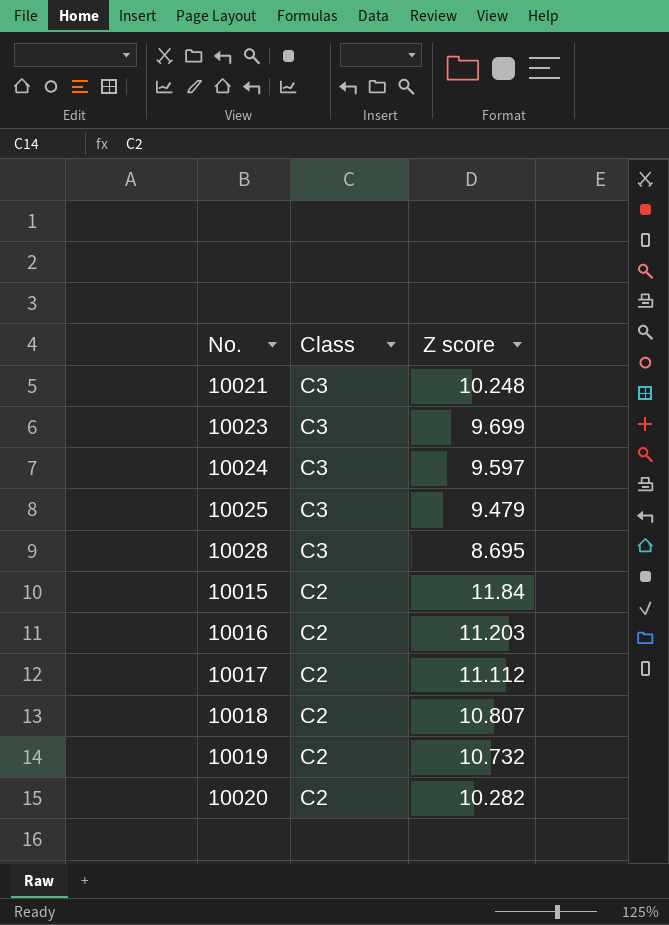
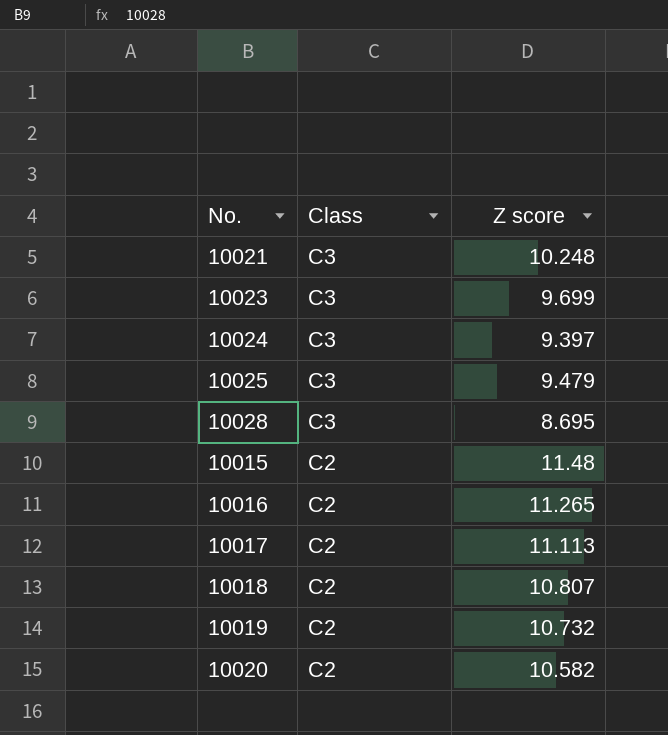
10024 | Z score: 9.597 -> 9.397
10015 | Z score: 11.84 -> 11.48
10016 | Z score: 11.203 -> 11.265
10017 | Z score: 11.112 -> 11.113
10020 | Z score: 10.282 -> 10.582

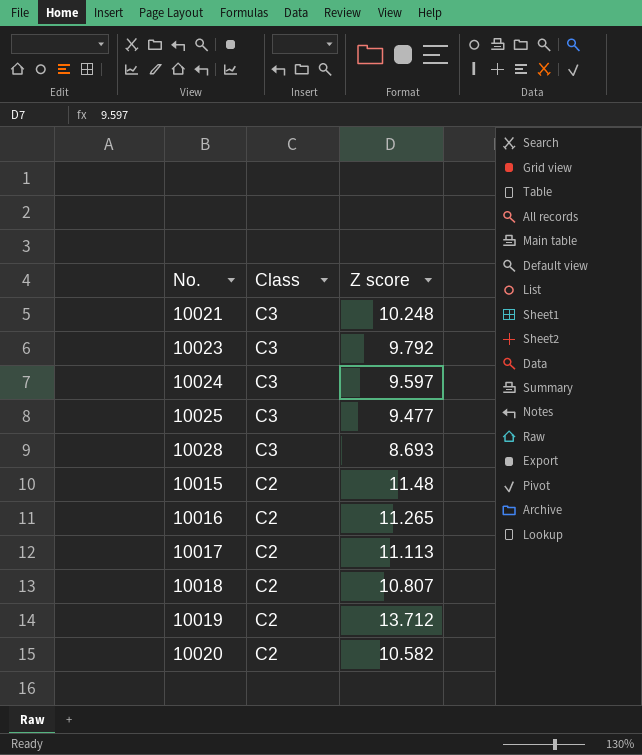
10023 | Z score: 9.699 -> 9.792
10024 | Z score: 9.397 -> 9.597
10025 | Z score: 9.479 -> 9.477
10028 | Z score: 8.695 -> 8.693
10019 | Z score: 10.732 -> 13.712

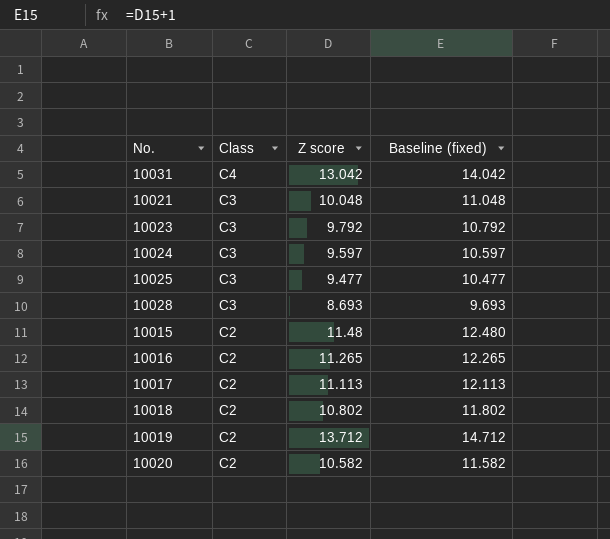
column Baseline (fixed) | formula: none -> [Z score] + 1
row 10031: none -> C4 | 13.042 | 14.042
10021 | Z score: 10.248 -> 10.048
10018 | Z score: 10.807 -> 10.802

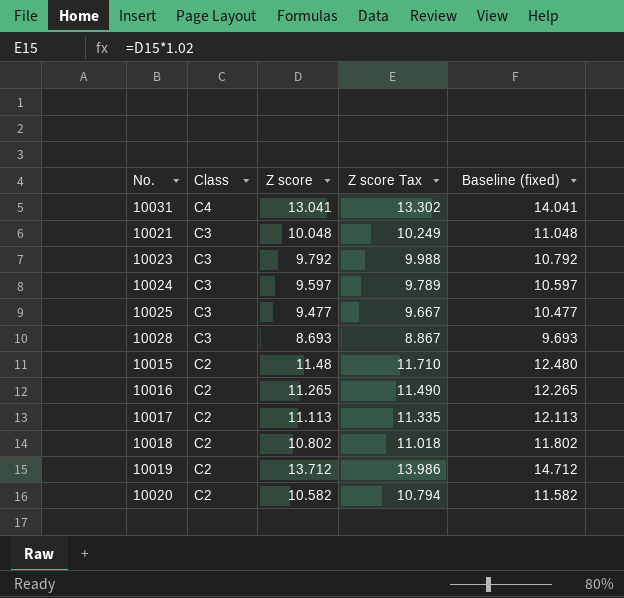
column Z score Tax | formula: none -> [Z score] * 1.02
10031 | Z score: 13.042 -> 13.041
10031 | Baseline (fixed): 14.042 -> 14.041

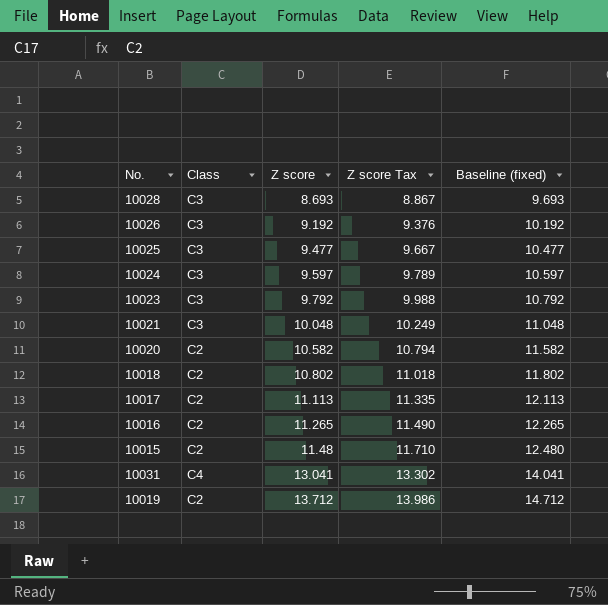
row order: Class descending -> Z score ascending
row 10026: none -> C3 | 9.192 | 9.376 | 10.192

